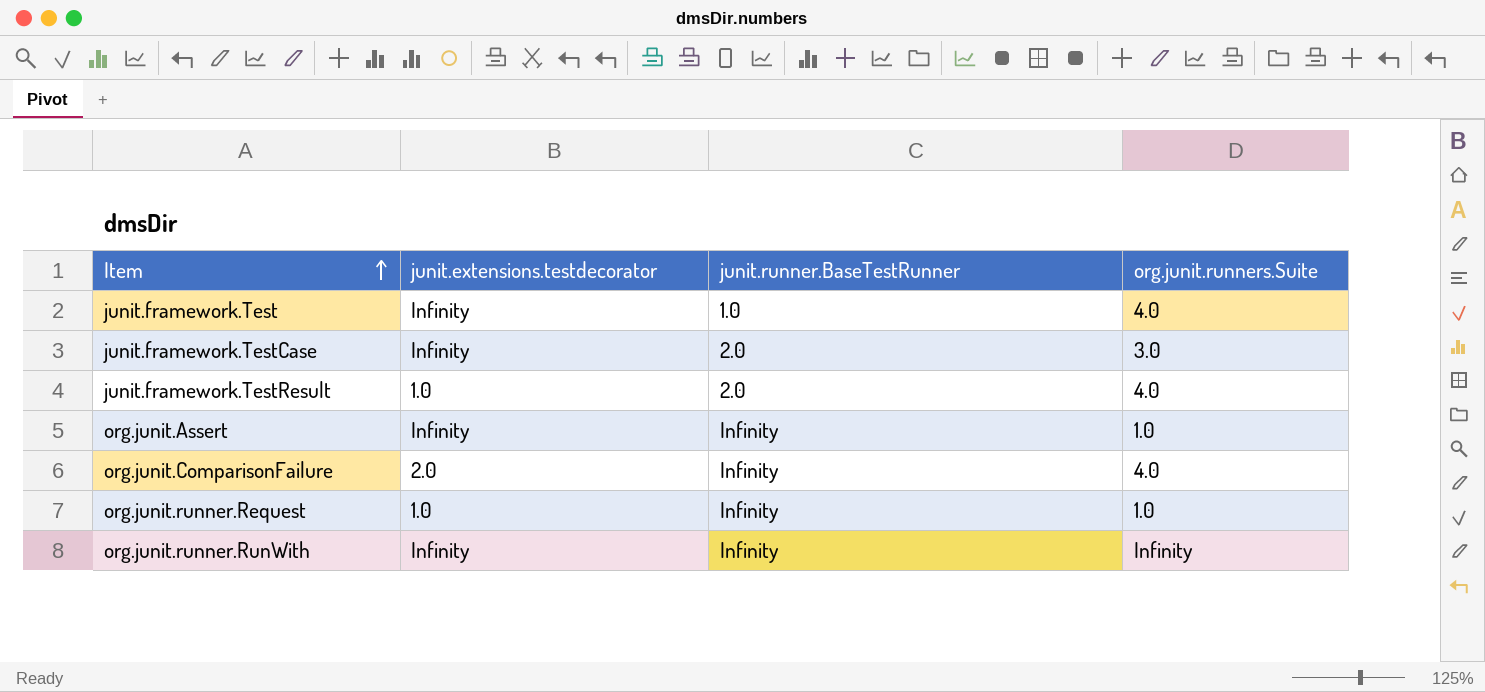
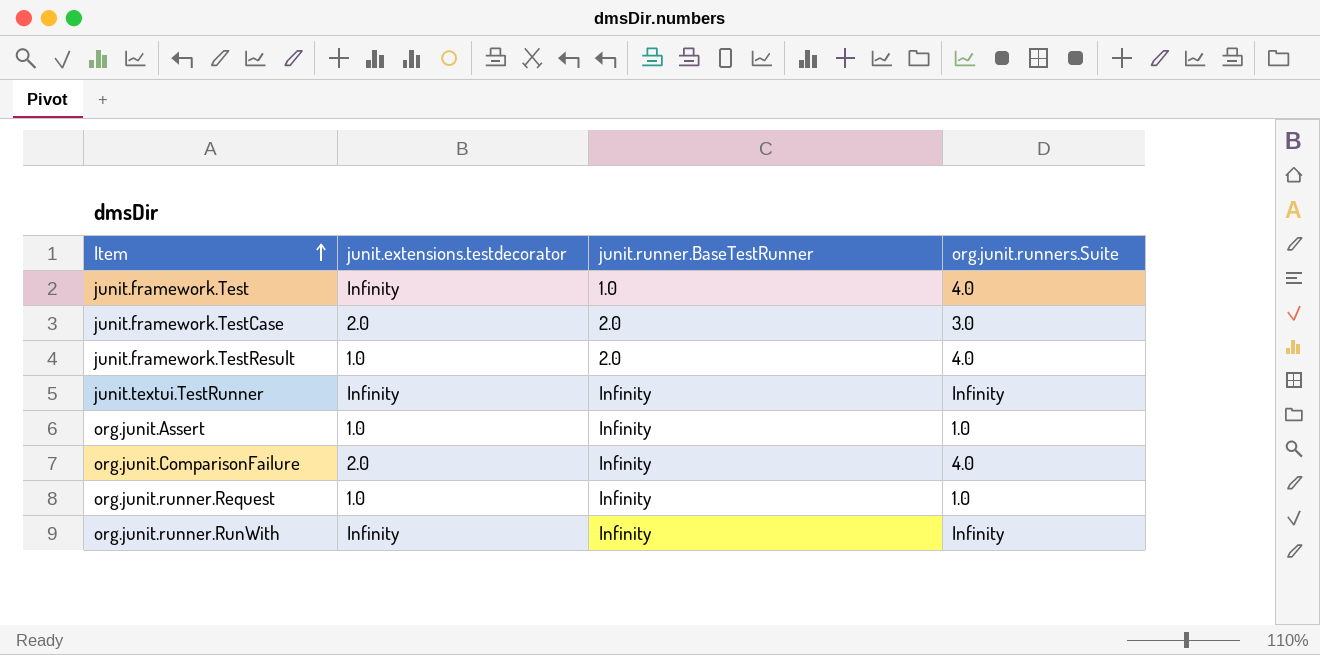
junit.framework.TestCase | junit.extensions.testdecorator: Infinity -> 2.0
row junit.textui.TestRunner: none -> Infinity | Infinity | Infinity
org.junit.Assert | junit.extensions.testdecorator: Infinity -> 1.0

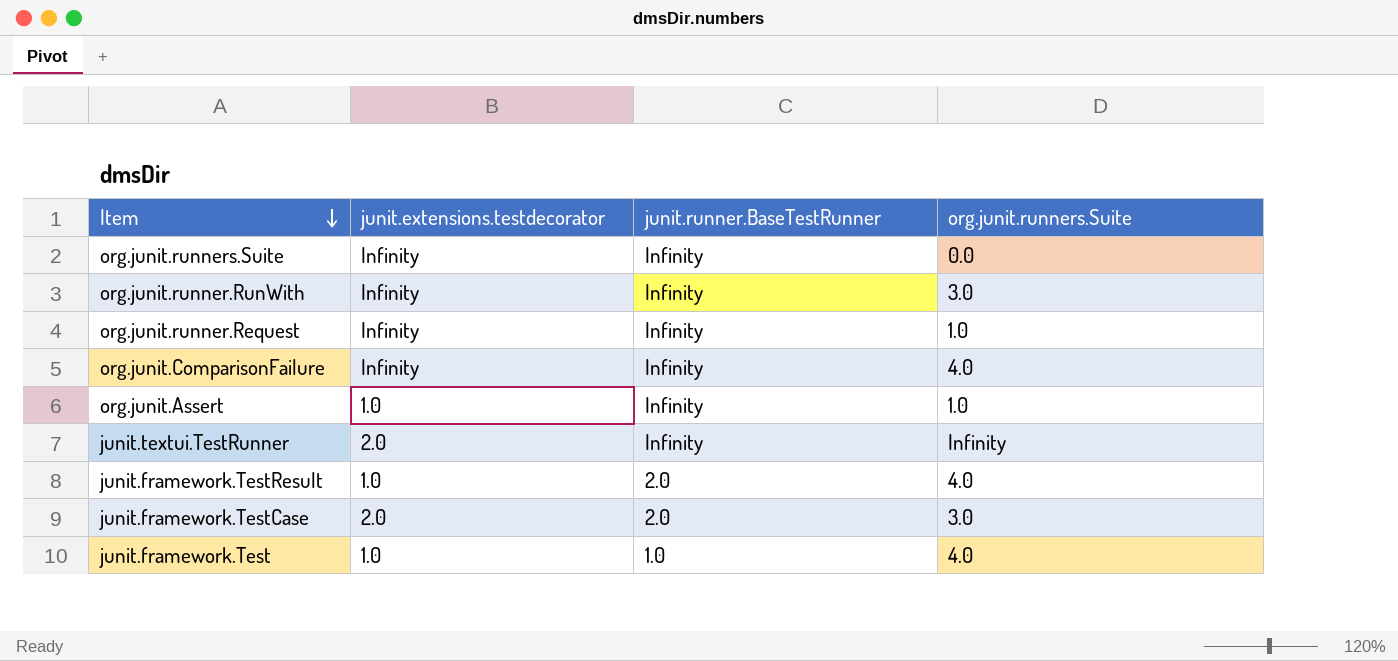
row order: Item ascending -> Item descending
row org.junit.runners.Suite: none -> Infinity | Infinity | 0.0
org.junit.runner.RunWith | org.junit.runners.Suite: Infinity -> 3.0
org.junit.runner.Request | junit.extensions.testdecorator: 1.0 -> Infinity
org.junit.ComparisonFailure | junit.extensions.testdecorator: 2.0 -> Infinity
junit.textui.TestRunner | junit.extensions.testdecorator: Infinity -> 2.0
junit.framework.Test | junit.extensions.testdecorator: Infinity -> 1.0

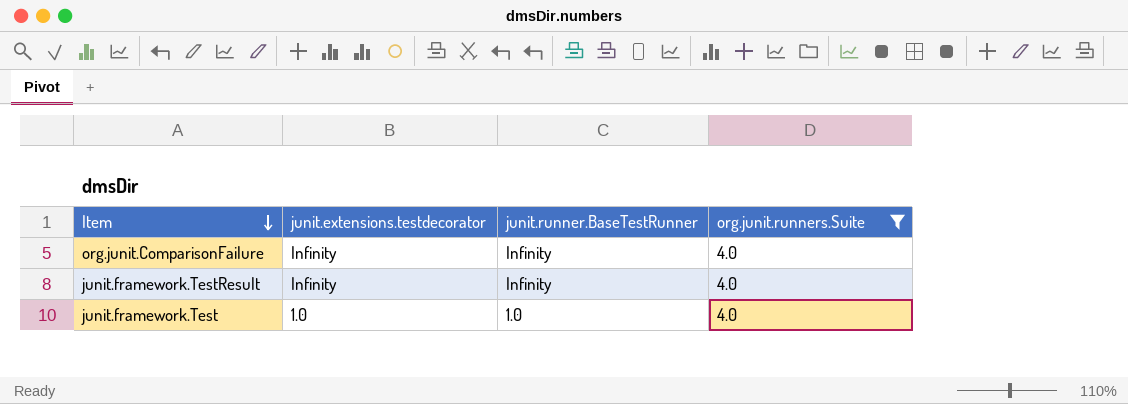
filter: none -> org.junit.runners.Suite = 4.0
junit.framework.TestResult | junit.extensions.testdecorator: 1.0 -> Infinity
junit.framework.TestResult | junit.runner.BaseTestRunner: 2.0 -> Infinity

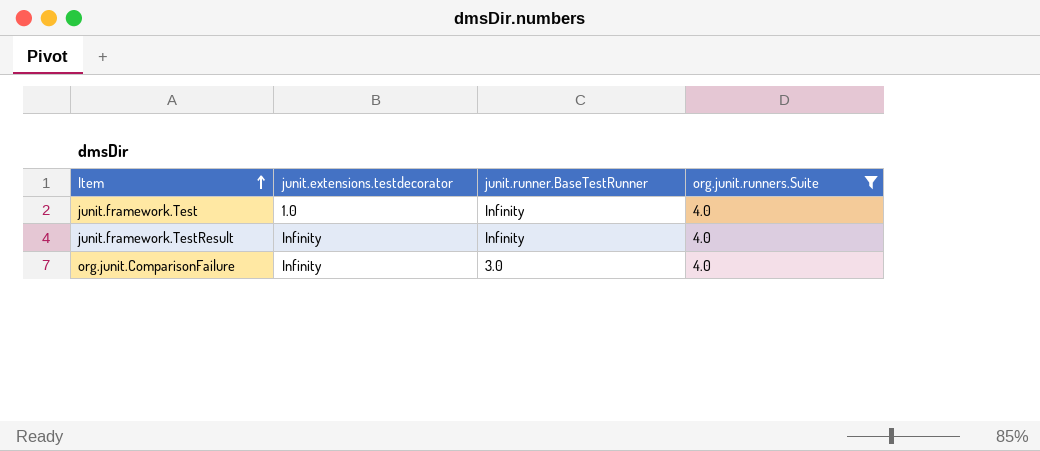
row order: Item descending -> Item ascending
junit.framework.Test | junit.runner.BaseTestRunner: 1.0 -> Infinity
org.junit.ComparisonFailure | junit.runner.BaseTestRunner: Infinity -> 3.0

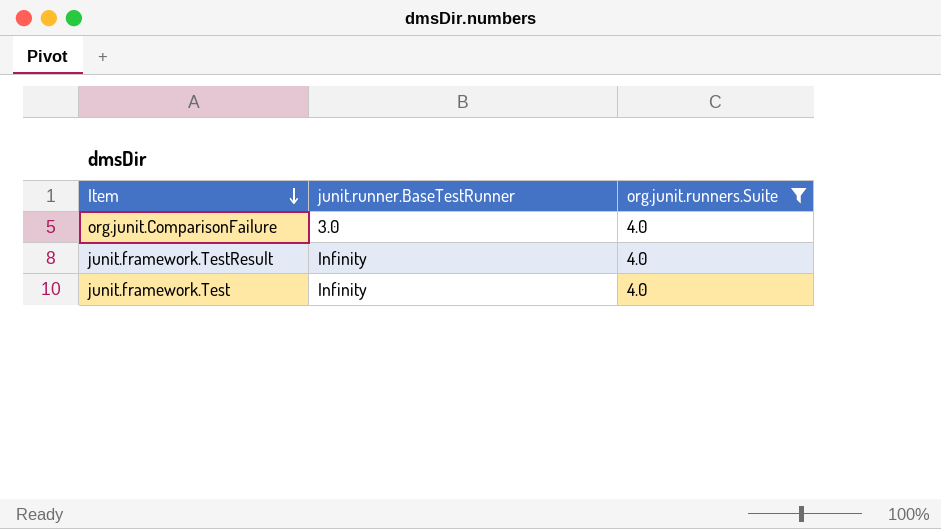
row order: Item ascending -> Item descending
column junit.extensions.testdecorator | position: 2 -> none

